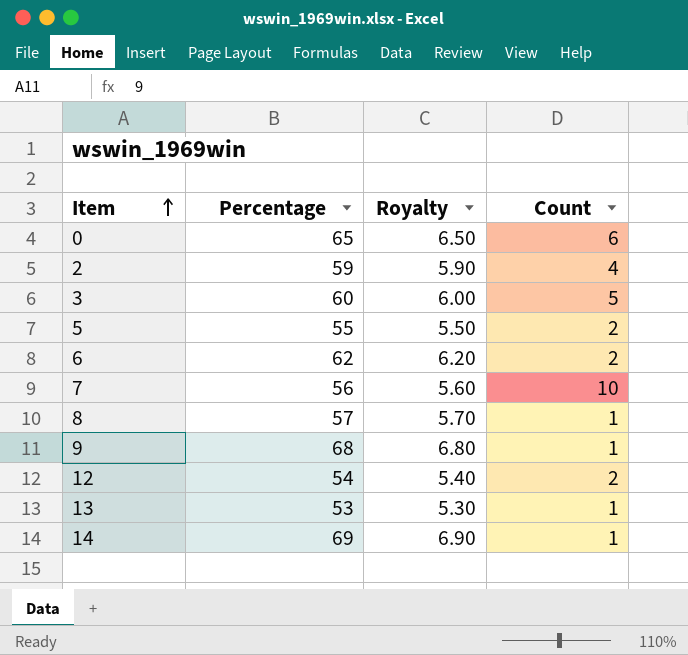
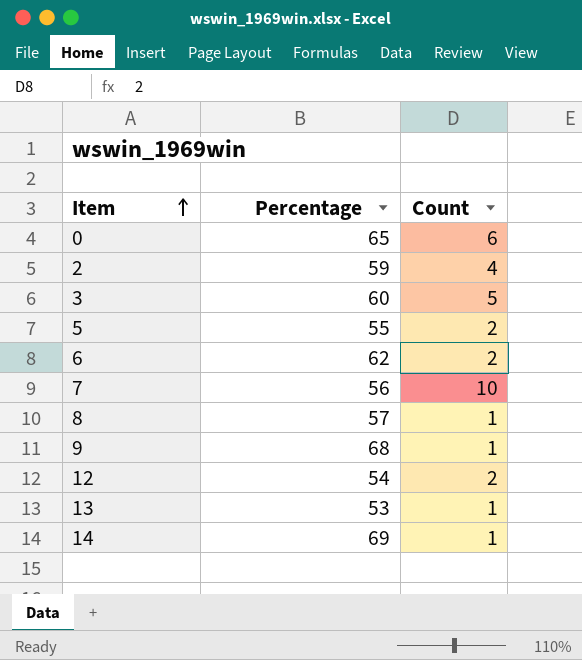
column Royalty | formula: [Percentage] * 0.1 -> none

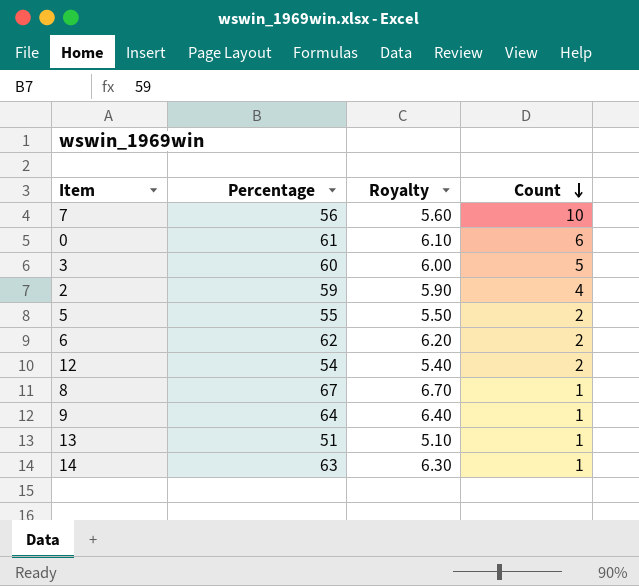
row order: Item ascending -> Count descending
column Royalty | formula: none -> [Percentage] * 0.1
0 | Percentage: 65 -> 61
8 | Percentage: 57 -> 67
9 | Percentage: 68 -> 64
13 | Percentage: 53 -> 51
14 | Percentage: 69 -> 63

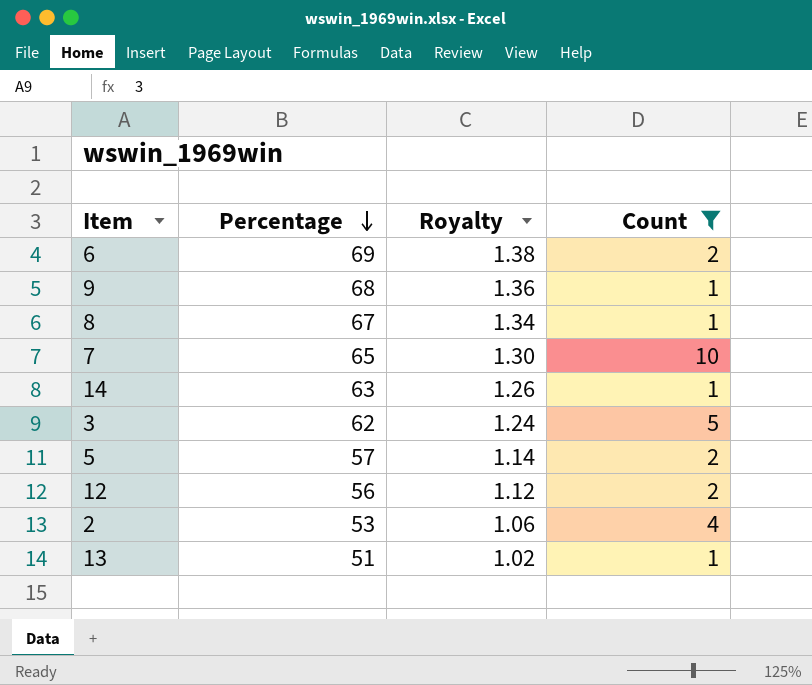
filter: none -> Count != 6
row order: Count descending -> Percentage descending
column Royalty | formula: [Percentage] * 0.1 -> [Percentage] * 0.02
6 | Percentage: 62 -> 69
9 | Percentage: 64 -> 68
7 | Percentage: 56 -> 65
3 | Percentage: 60 -> 62
5 | Percentage: 55 -> 57
12 | Percentage: 54 -> 56
2 | Percentage: 59 -> 53

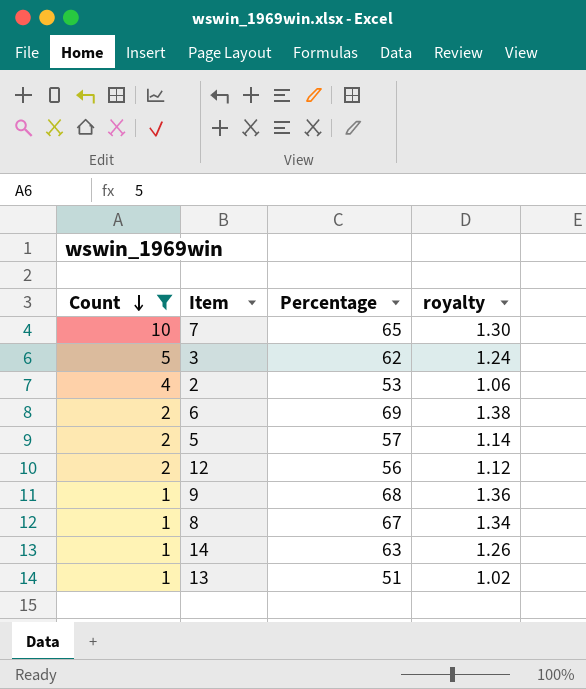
row order: Percentage descending -> Count descending
column Count | position: 4 -> 1
column name: Royalty -> royalty

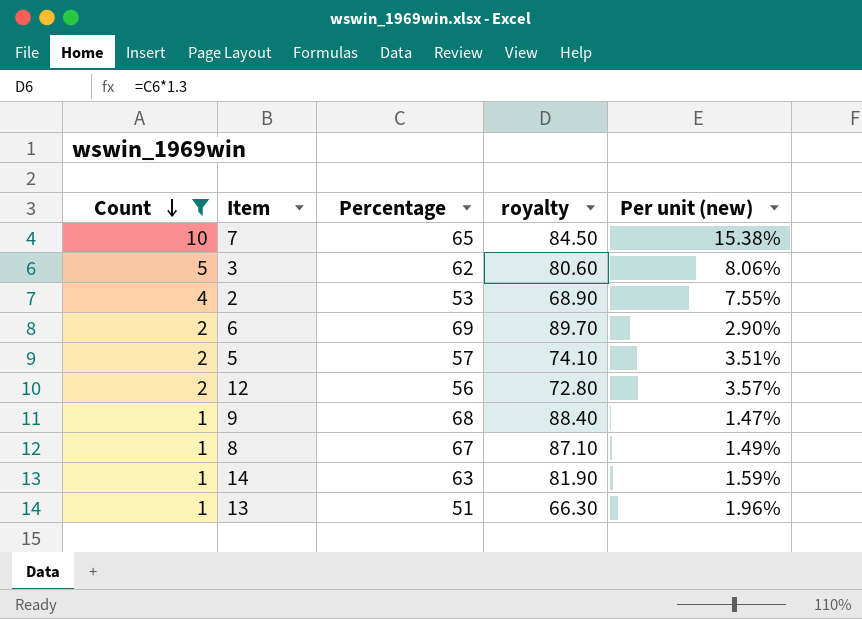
column royalty | formula: [Percentage] * 0.02 -> [Percentage] * 1.3
column Per unit (new) | formula: none -> [Count] / [Percentage]

